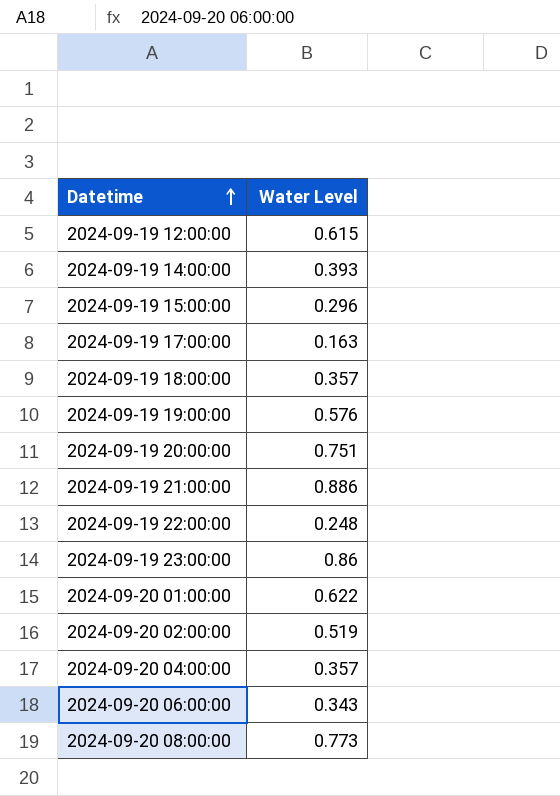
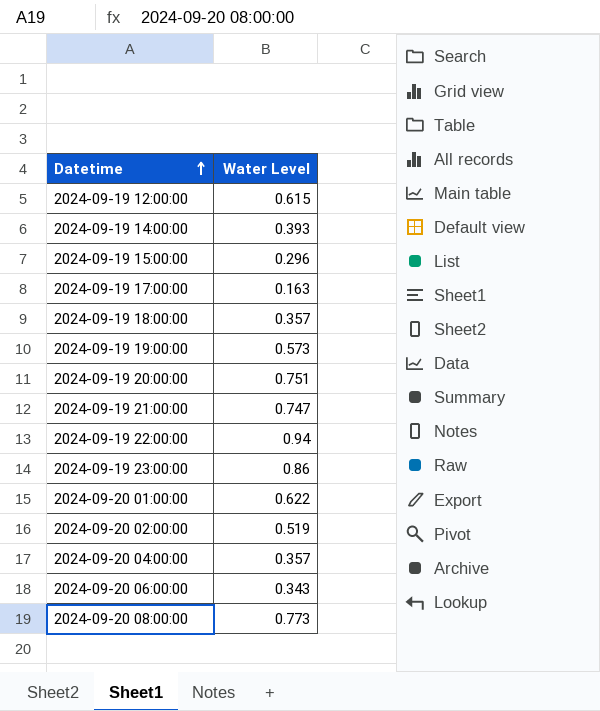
2024-09-19 19:00:00 | Water Level: 0.576 -> 0.573
2024-09-19 21:00:00 | Water Level: 0.886 -> 0.747
2024-09-19 22:00:00 | Water Level: 0.248 -> 0.94

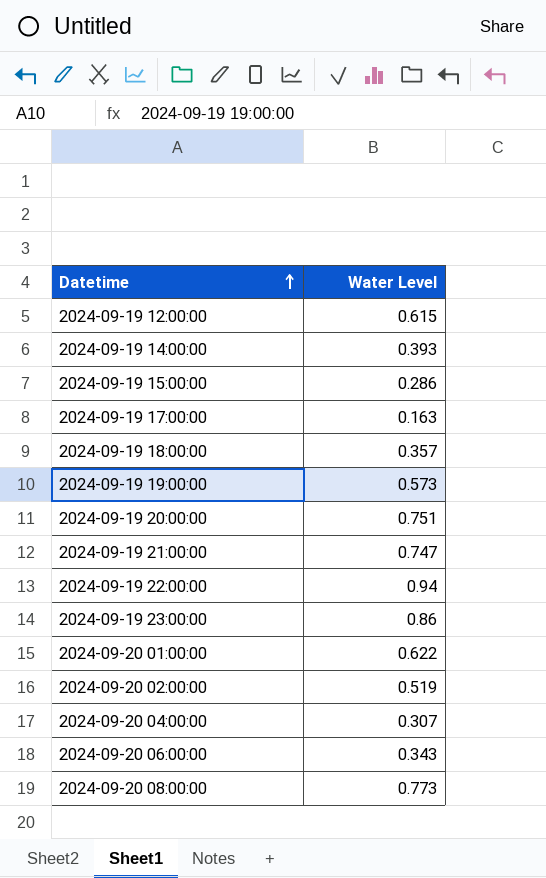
2024-09-19 15:00:00 | Water Level: 0.296 -> 0.286
2024-09-20 04:00:00 | Water Level: 0.357 -> 0.307

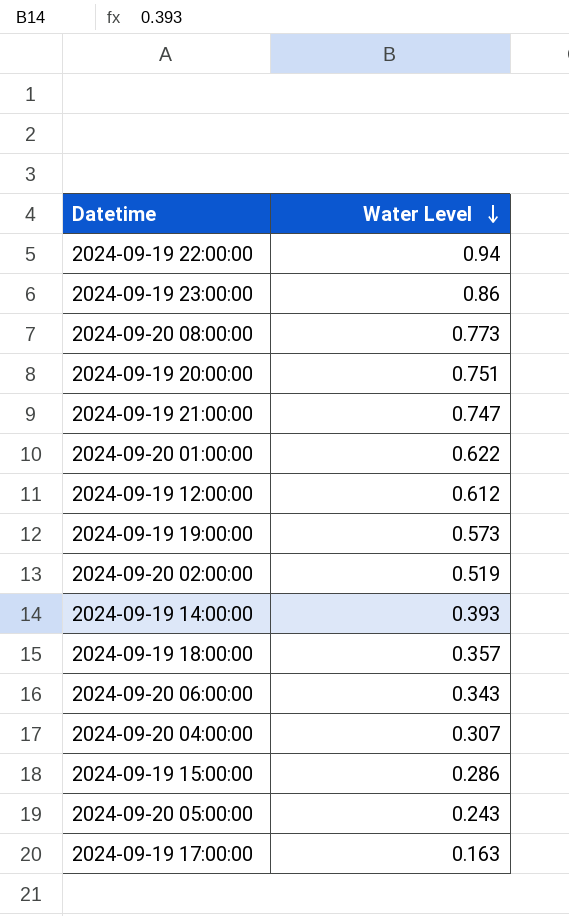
row order: Datetime ascending -> Water Level descending
2024-09-19 12:00:00 | Water Level: 0.615 -> 0.612
row 2024-09-20 05:00:00: none -> 0.243

